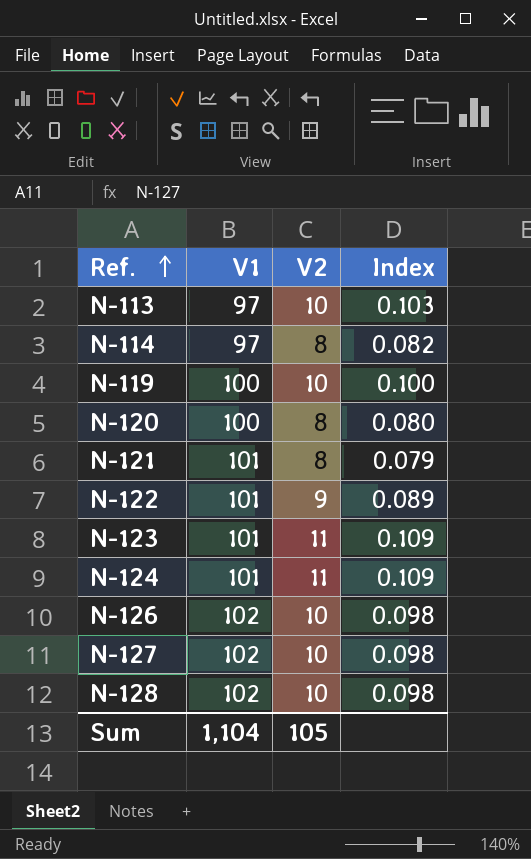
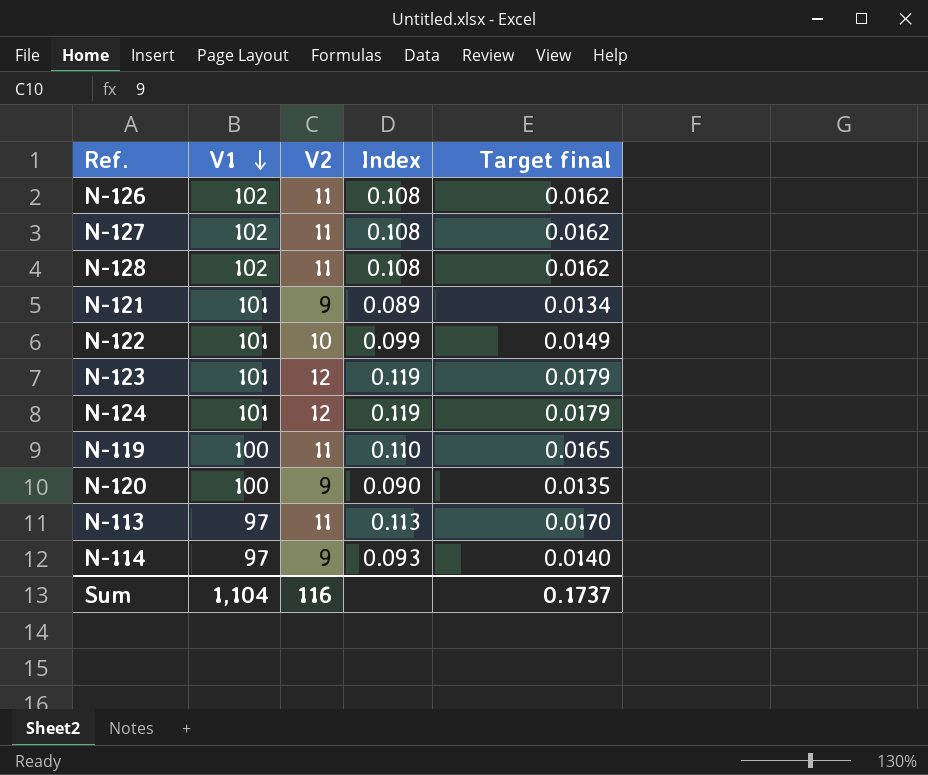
row order: Ref. ascending -> V1 descending
column Target final | formula: none -> [Index] * 0.15
N-126 | V2: 10 -> 11
N-126 | Index: 0.098 -> 0.108
N-127 | V2: 10 -> 11
N-127 | Index: 0.098 -> 0.108
N-128 | V2: 10 -> 11
N-128 | Index: 0.098 -> 0.108
N-121 | V2: 8 -> 9
N-121 | Index: 0.079 -> 0.089
N-122 | V2: 9 -> 10
N-122 | Index: 0.089 -> 0.099
N-123 | V2: 11 -> 12
N-123 | Index: 0.109 -> 0.119
N-124 | V2: 11 -> 12
N-124 | Index: 0.109 -> 0.119
N-119 | V2: 10 -> 11
N-119 | Index: 0.100 -> 0.110
N-120 | V2: 8 -> 9
N-120 | Index: 0.080 -> 0.090
N-113 | V2: 10 -> 11
N-113 | Index: 0.103 -> 0.113
N-114 | V2: 8 -> 9
N-114 | Index: 0.082 -> 0.093
Sum | V2: 105 -> 116

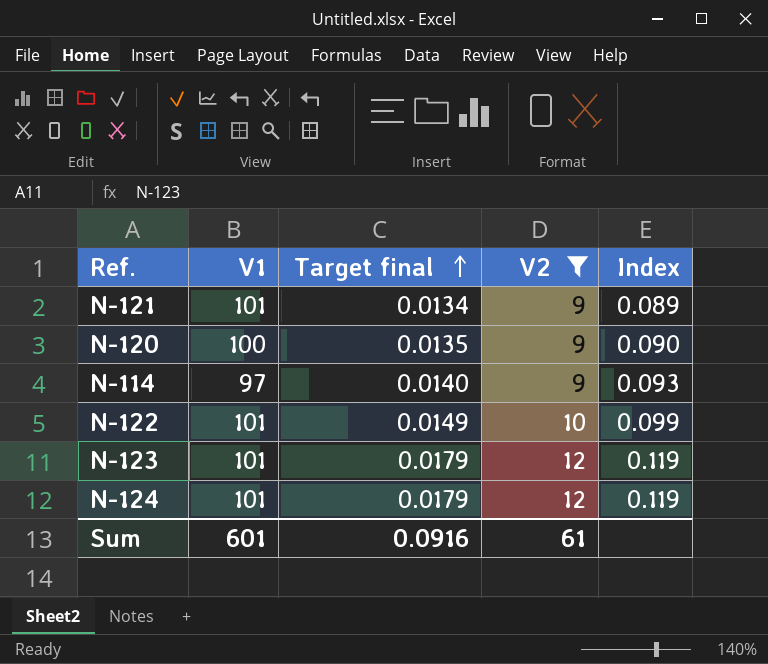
filter: none -> V2 != 11
row order: V1 descending -> Target final ascending
column Target final | position: 5 -> 3
Sum | V1: 1,104 -> 601
Sum | Target final: 0.1737 -> 0.0916
Sum | V2: 116 -> 61

